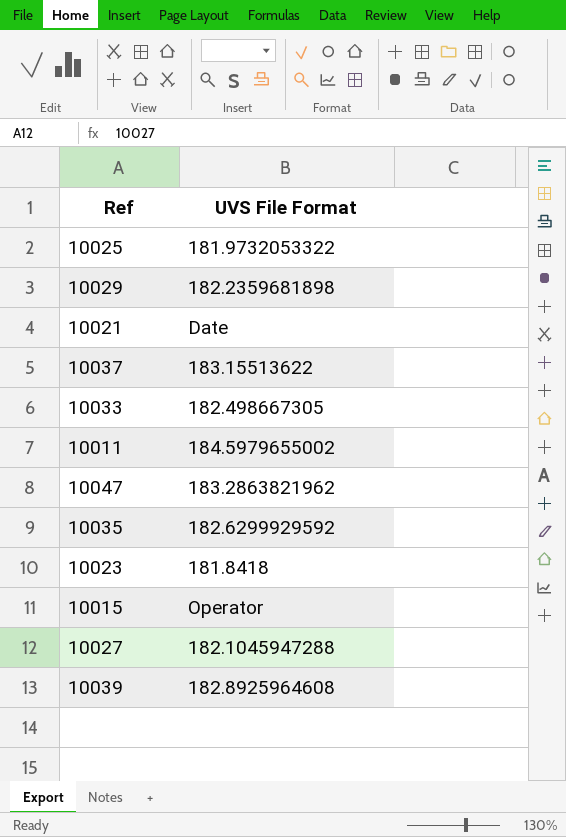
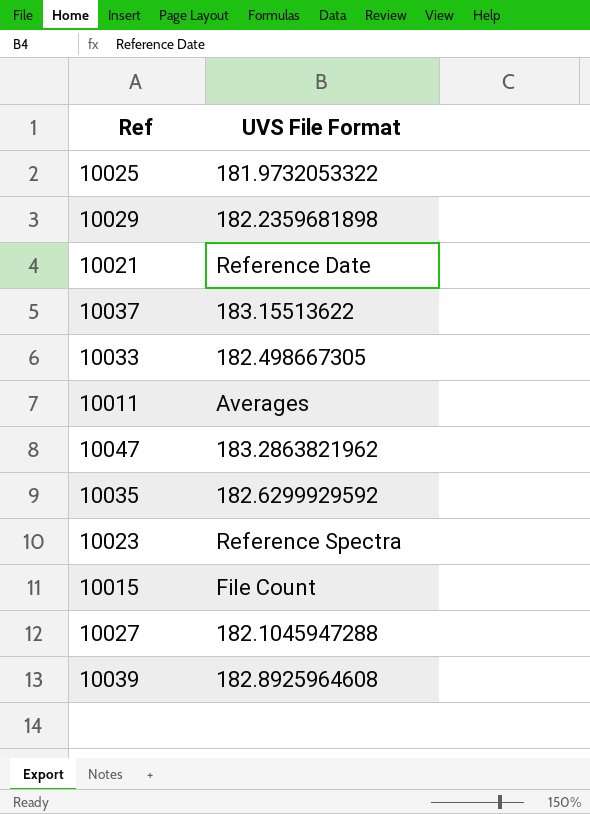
10021 | UVS File Format: Date -> Reference Date
10011 | UVS File Format: 184.5979655002 -> Averages
10023 | UVS File Format: 181.8418 -> Reference Spectra
10015 | UVS File Format: Operator -> File Count

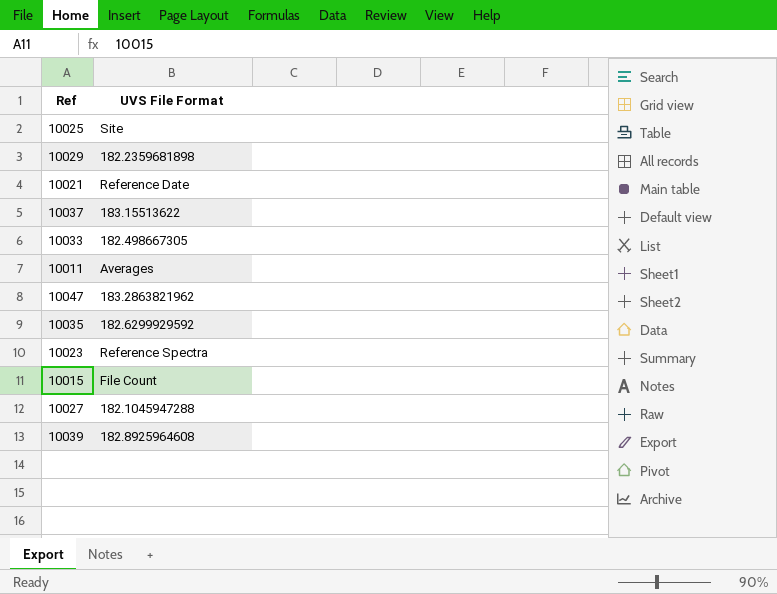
10025 | UVS File Format: 181.9732053322 -> Site

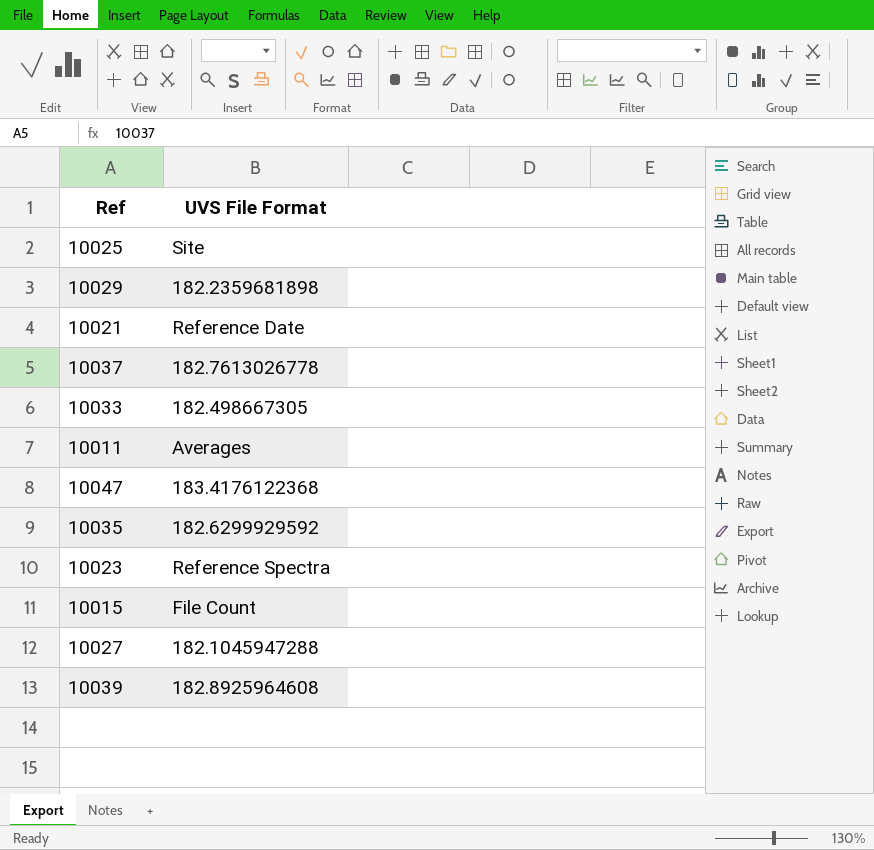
10037 | UVS File Format: 183.15513622 -> 182.7613026778
10047 | UVS File Format: 183.2863821962 -> 183.4176122368

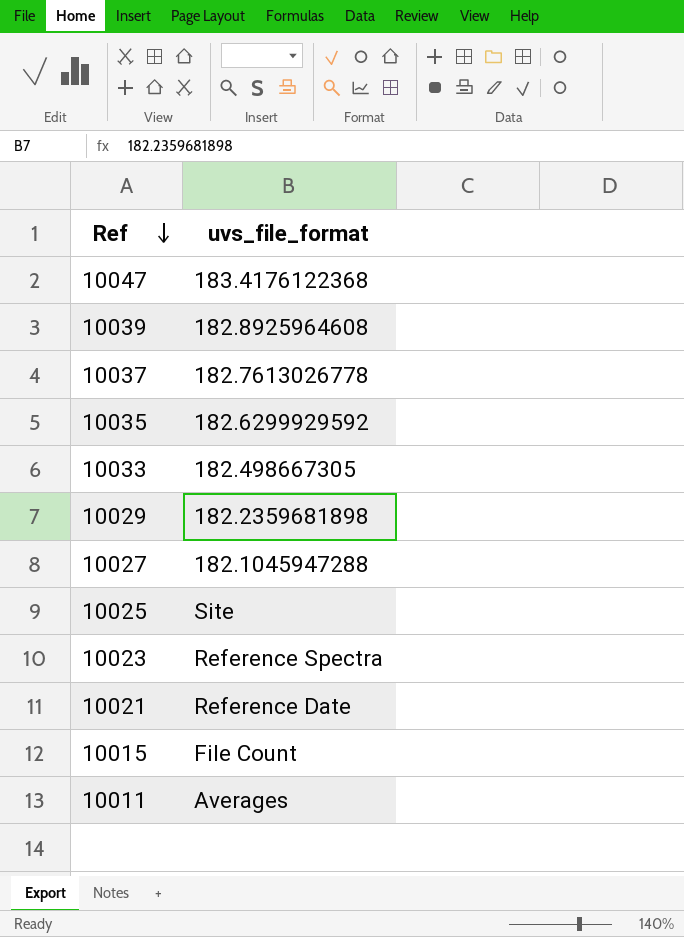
row order: none -> Ref descending
column name: UVS File Format -> uvs_file_format

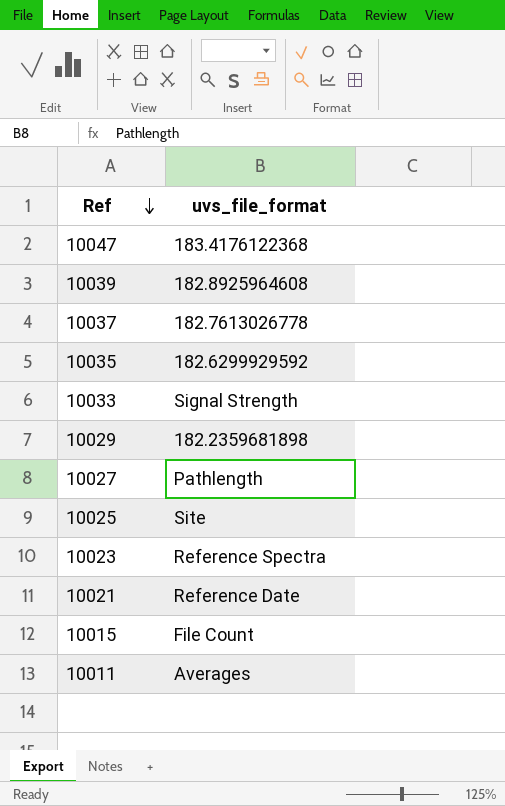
10033 | uvs_file_format: 182.498667305 -> Signal Strength
10027 | uvs_file_format: 182.1045947288 -> Pathlength

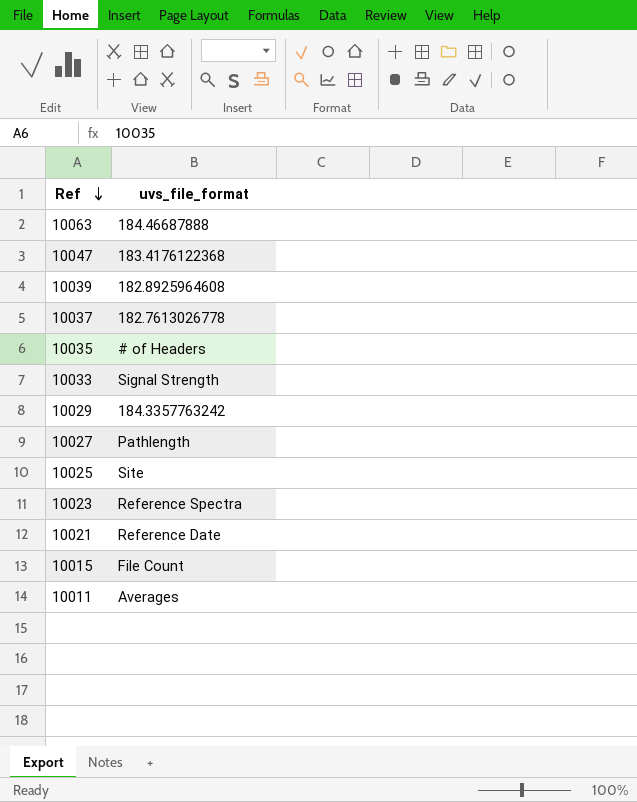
row 10063: none -> 184.46687888
10035 | uvs_file_format: 182.6299929592 -> # of Headers
10029 | uvs_file_format: 182.2359681898 -> 184.3357763242

